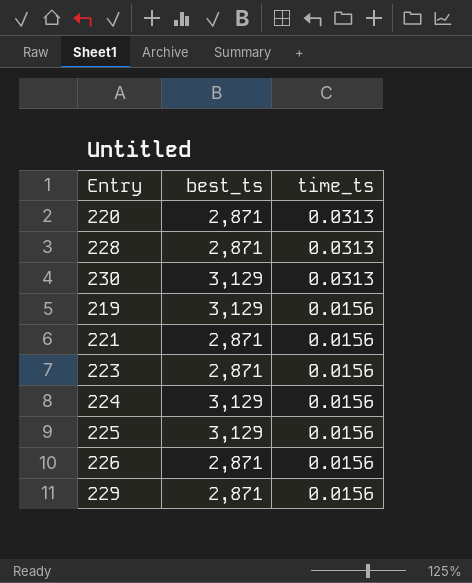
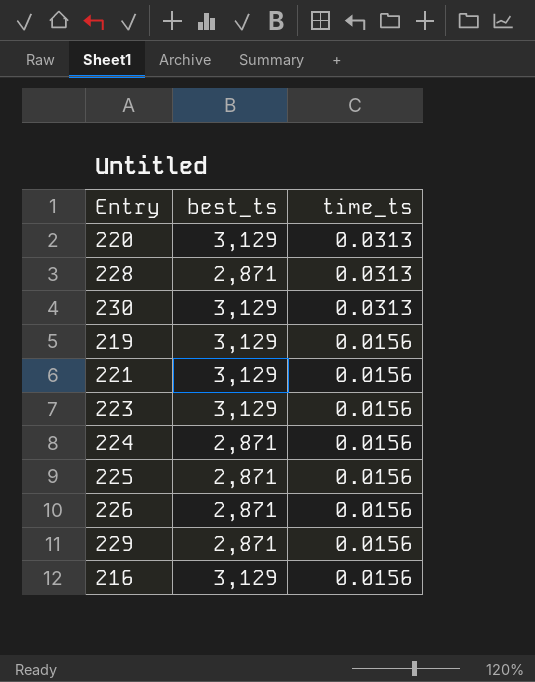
220 | best_ts: 2,871 -> 3,129
221 | best_ts: 2,871 -> 3,129
223 | best_ts: 2,871 -> 3,129
224 | best_ts: 3,129 -> 2,871
225 | best_ts: 3,129 -> 2,871
row 216: none -> 3,129 | 0.0156

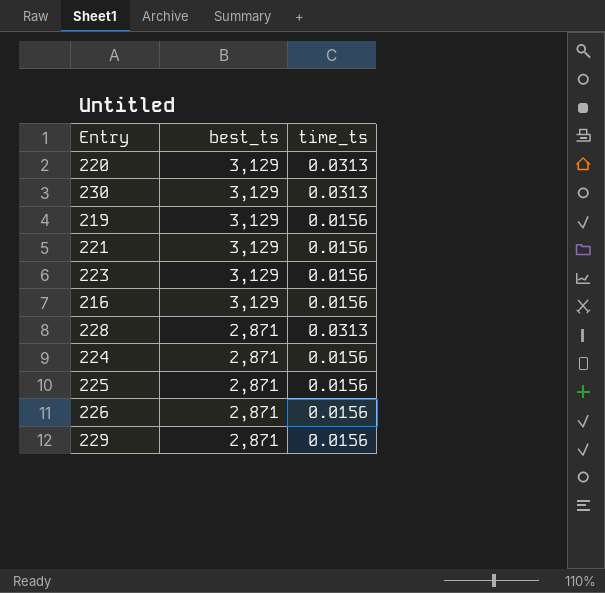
row order: time_ts descending -> best_ts descending

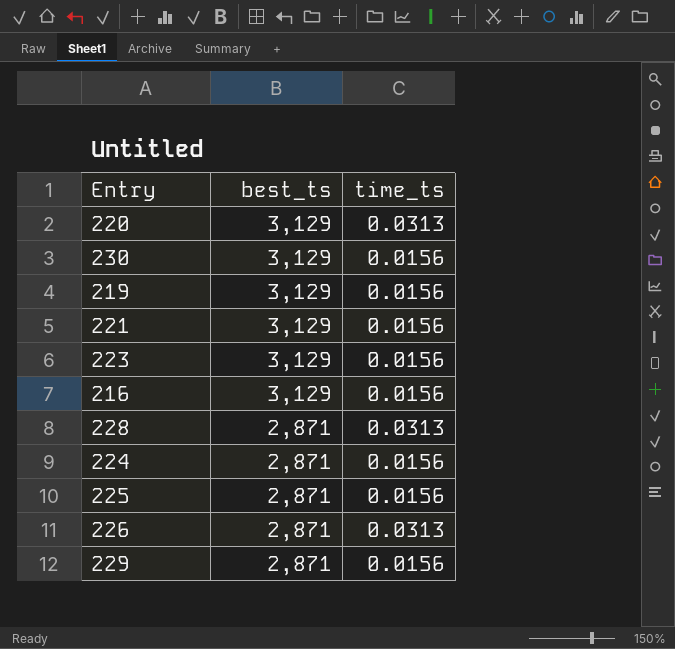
230 | time_ts: 0.0313 -> 0.0156
226 | time_ts: 0.0156 -> 0.0313

